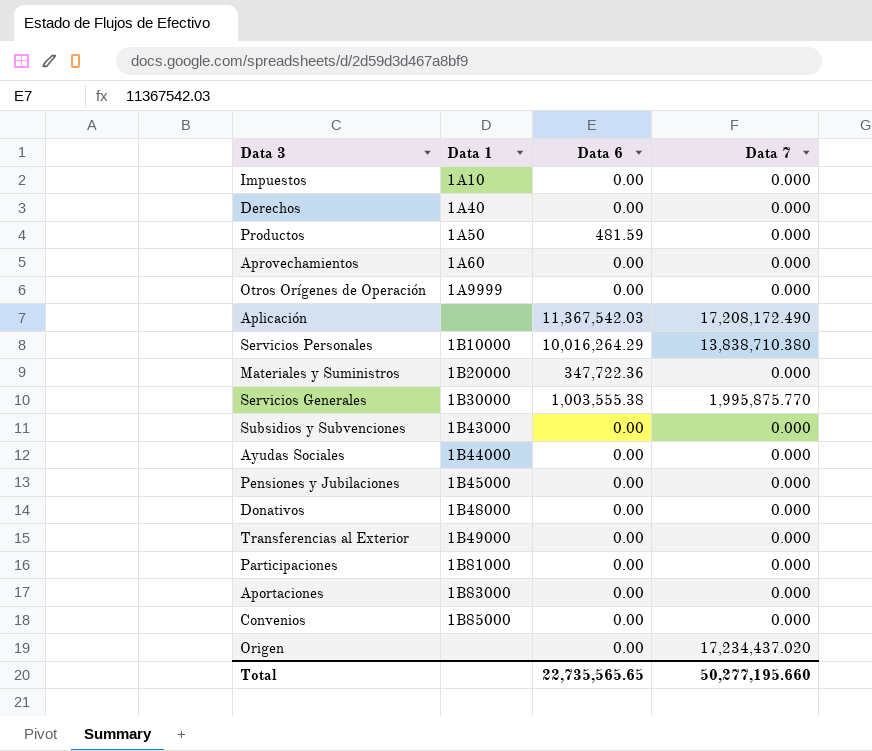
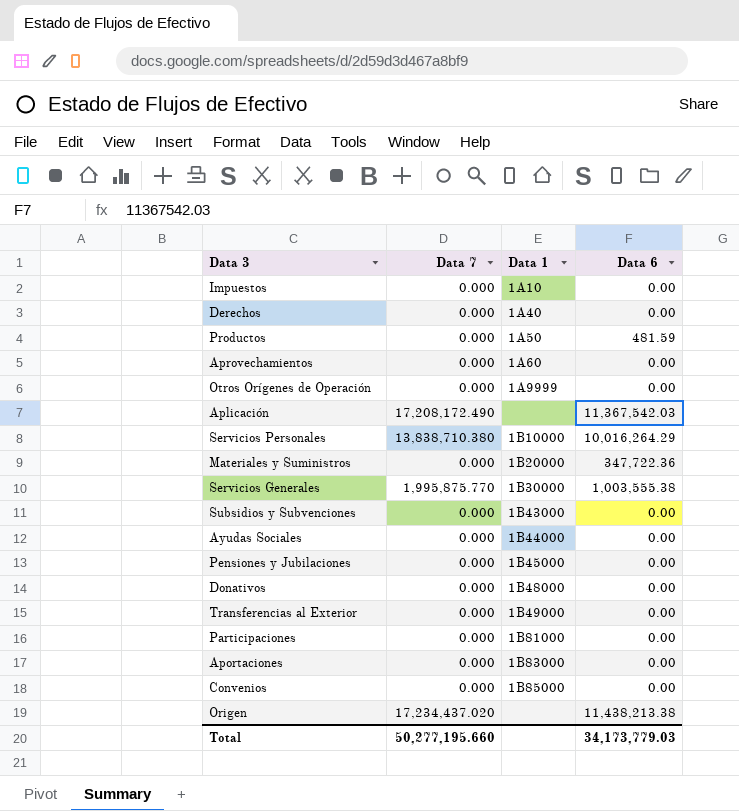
column Data 7 | position: 4 -> 2
Origen | Data 6: 0.00 -> 11,438,213.38
Total | Data 6: 22,735,565.65 -> 34,173,779.03

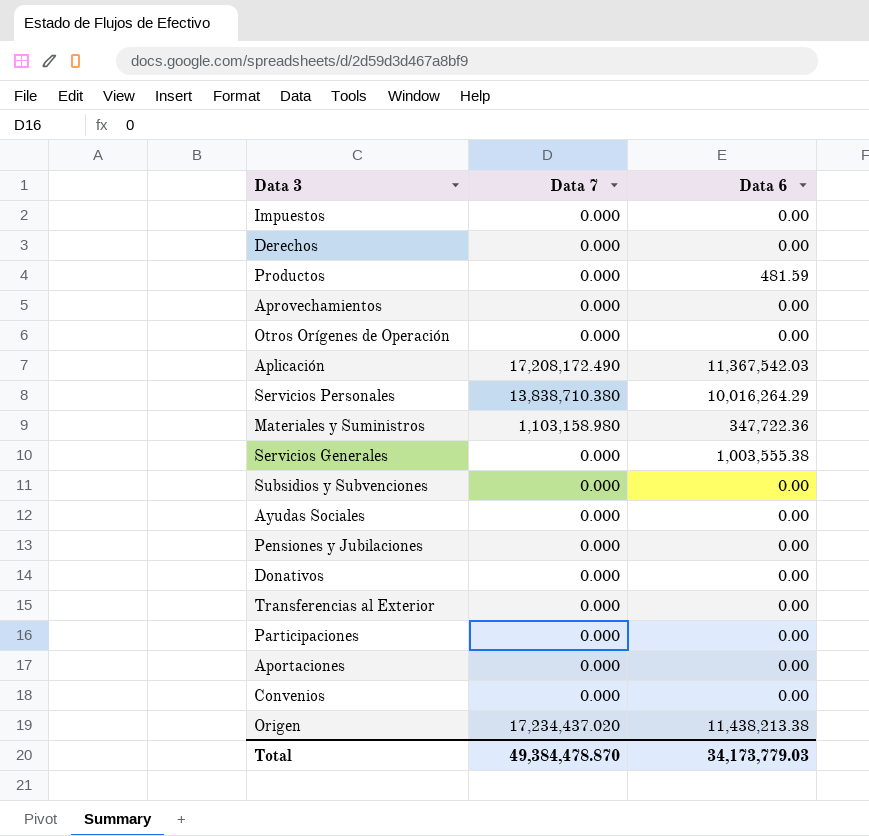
column Data 1 | position: 3 -> none
Materiales y Suministros | Data 7: 0.000 -> 1,103,158.980
Servicios Generales | Data 7: 1,995,875.770 -> 0.000
Total | Data 7: 50,277,195.660 -> 49,384,478.870

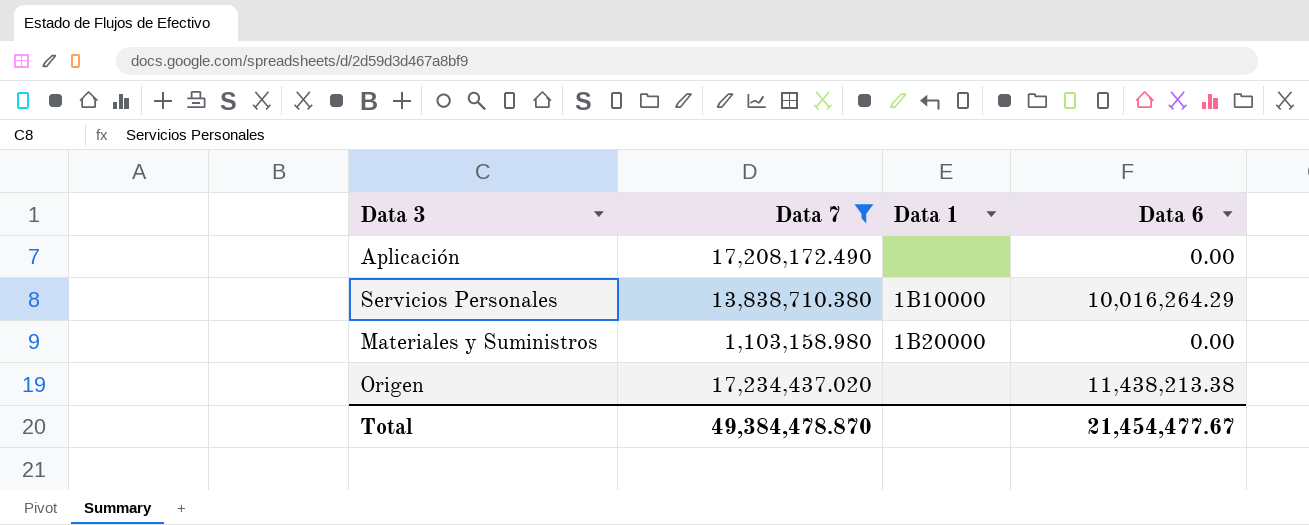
filter: none -> Data 7 != 0.000
column Data 1 | position: none -> 3
Aplicación | Data 6: 11,367,542.03 -> 0.00
Materiales y Suministros | Data 6: 347,722.36 -> 0.00
Total | Data 6: 34,173,779.03 -> 21,454,477.67

